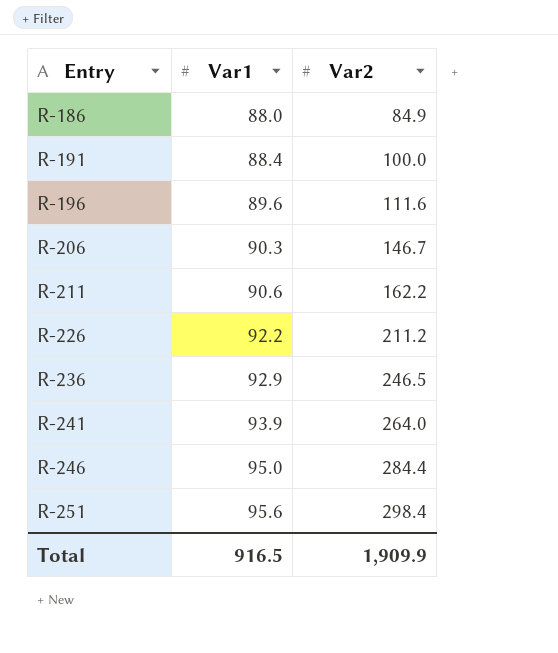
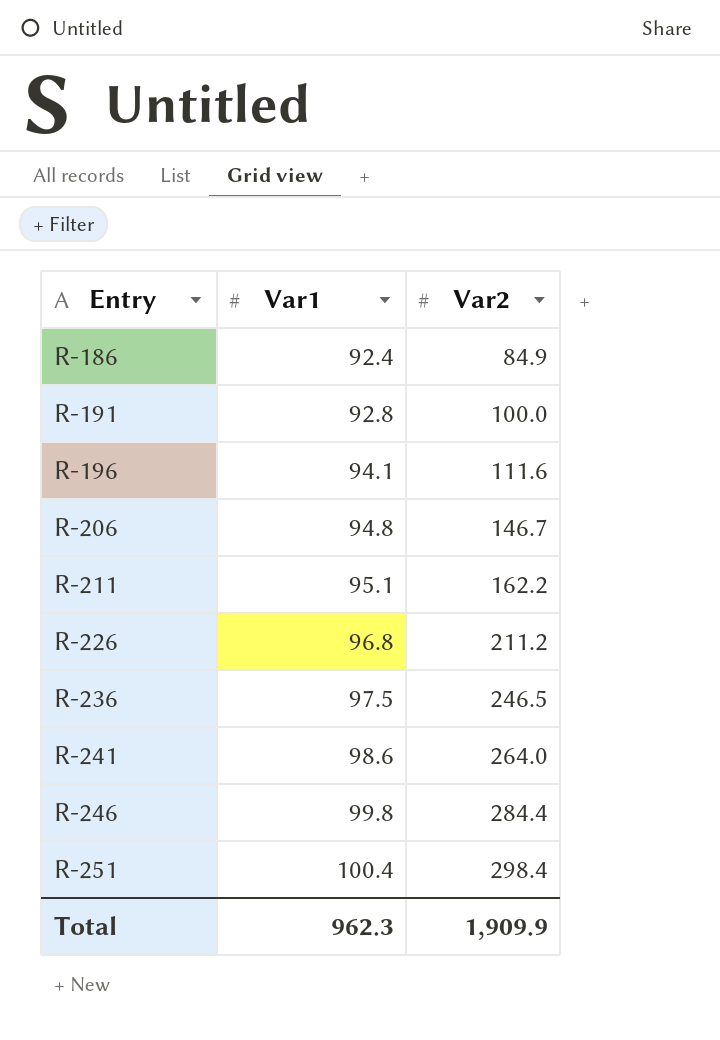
R-186 | Var1: 88.0 -> 92.4
R-191 | Var1: 88.4 -> 92.8
R-196 | Var1: 89.6 -> 94.1
R-206 | Var1: 90.3 -> 94.8
R-211 | Var1: 90.6 -> 95.1
R-226 | Var1: 92.2 -> 96.8
R-236 | Var1: 92.9 -> 97.5
R-241 | Var1: 93.9 -> 98.6
R-246 | Var1: 95.0 -> 99.8
R-251 | Var1: 95.6 -> 100.4
Total | Var1: 916.5 -> 962.3

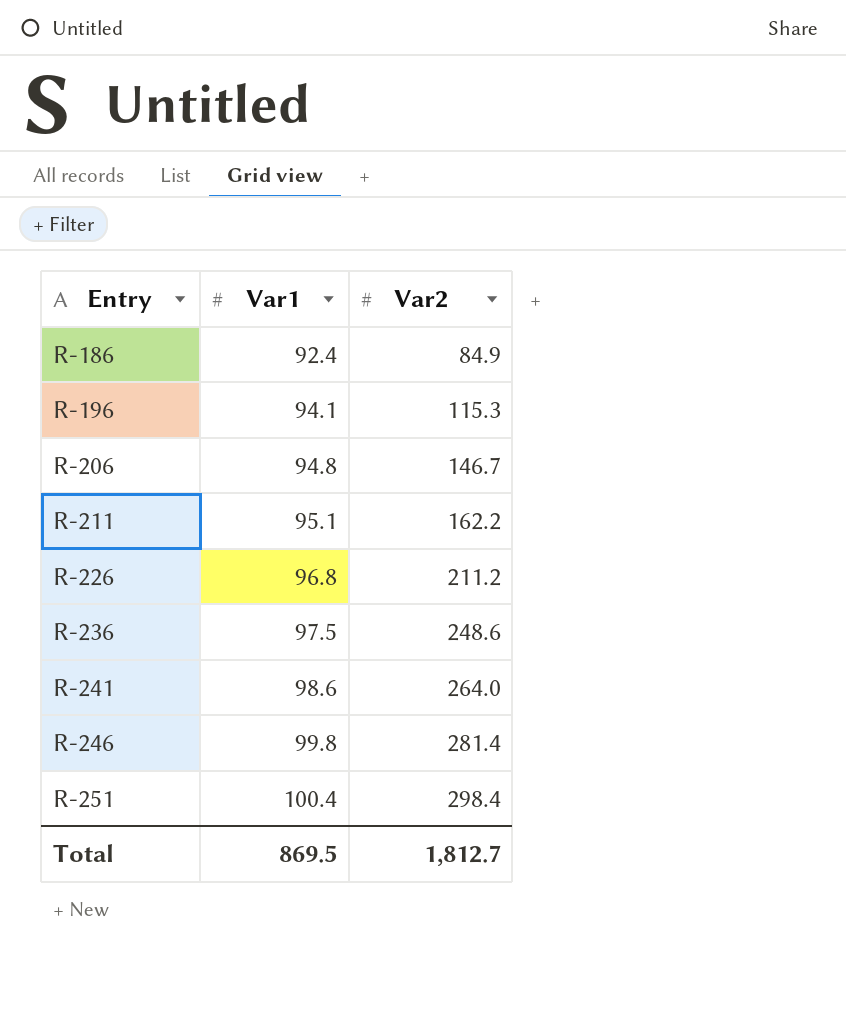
row R-191: 92.8 | 100.0 -> none
R-196 | Var2: 111.6 -> 115.3
R-236 | Var2: 246.5 -> 248.6
R-246 | Var2: 284.4 -> 281.4
Total | Var1: 962.3 -> 869.5
Total | Var2: 1,909.9 -> 1,812.7

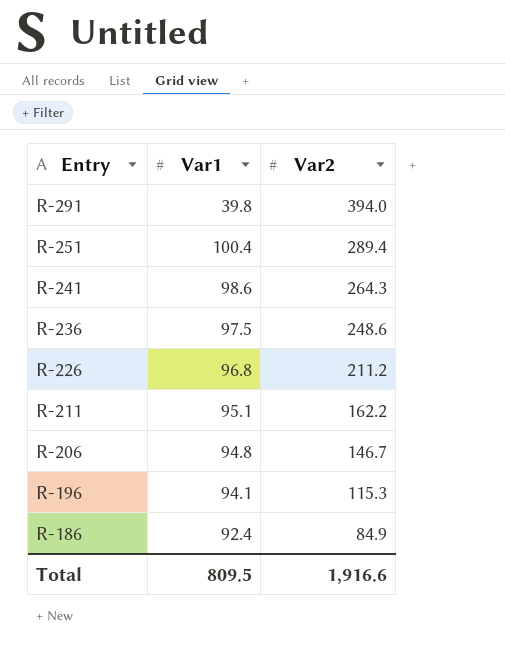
row order: Entry ascending -> Entry descending
row R-246: 99.8 | 281.4 -> none
row R-291: none -> 39.8 | 394.0
R-251 | Var2: 298.4 -> 289.4
R-241 | Var2: 264.0 -> 264.3
Total | Var1: 869.5 -> 809.5
Total | Var2: 1,812.7 -> 1,916.6

